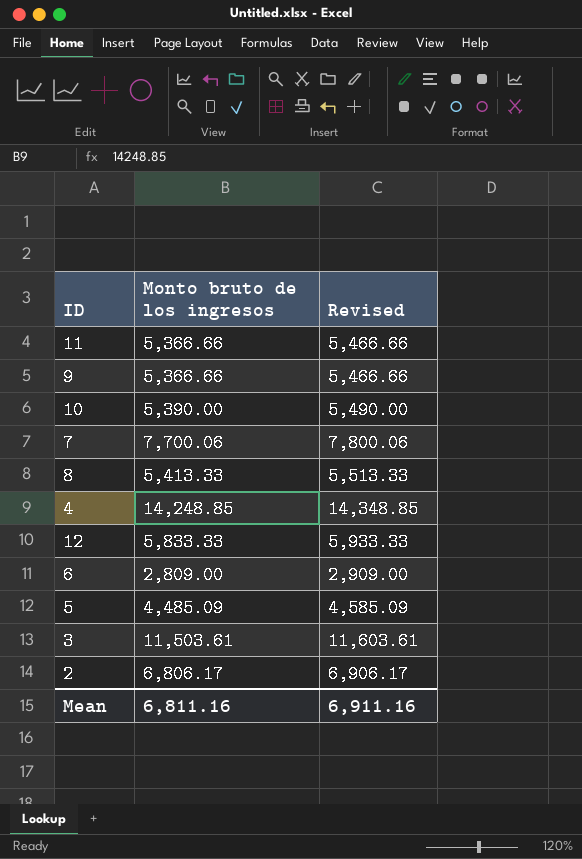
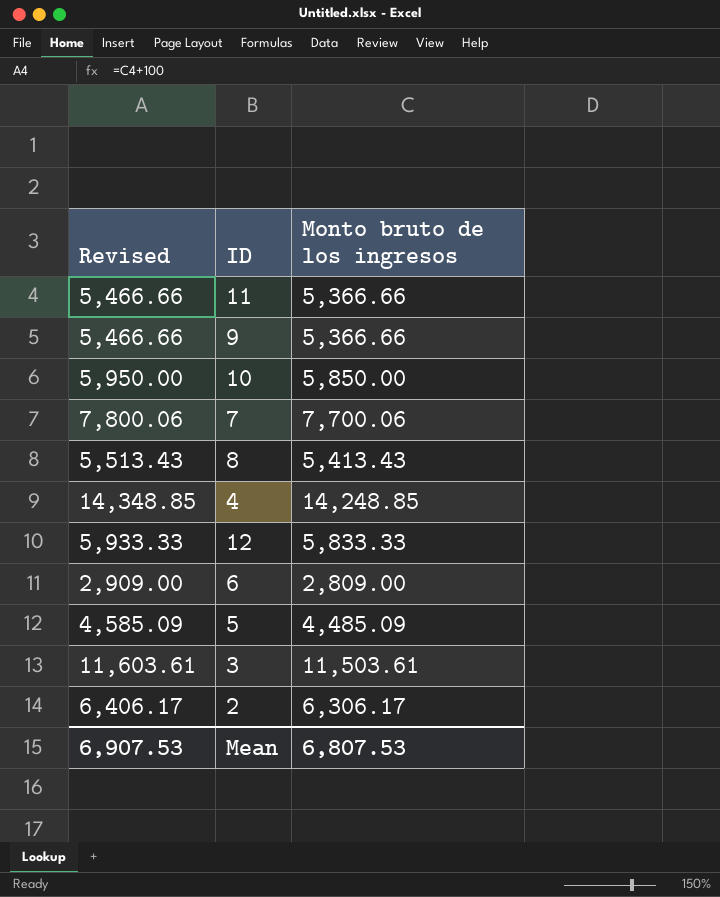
column Revised | position: 3 -> 1
10 | Revised: 5,490.00 -> 5,950.00
10 | Monto bruto de los ingresos: 5,390.00 -> 5,850.00
8 | Revised: 5,513.33 -> 5,513.43
8 | Monto bruto de los ingresos: 5,413.33 -> 5,413.43
2 | Revised: 6,906.17 -> 6,406.17
2 | Monto bruto de los ingresos: 6,806.17 -> 6,306.17
Mean | Revised: 6,911.16 -> 6,907.53
Mean | Monto bruto de los ingresos: 6,811.16 -> 6,807.53

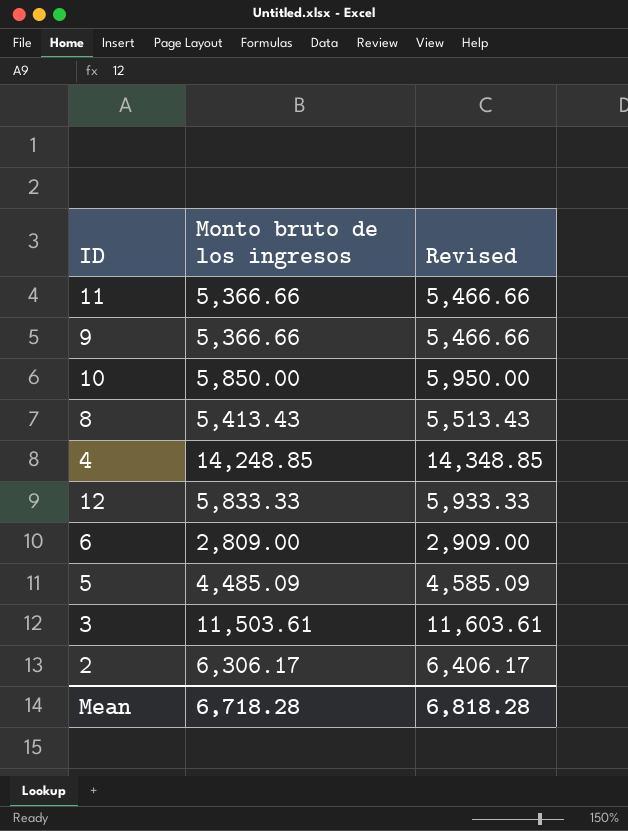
column Revised | position: 1 -> 3
row 7: 7,800.06 | 7,700.06 -> none
Mean | Monto bruto de los ingresos: 6,807.53 -> 6,718.28
Mean | Revised: 6,907.53 -> 6,818.28

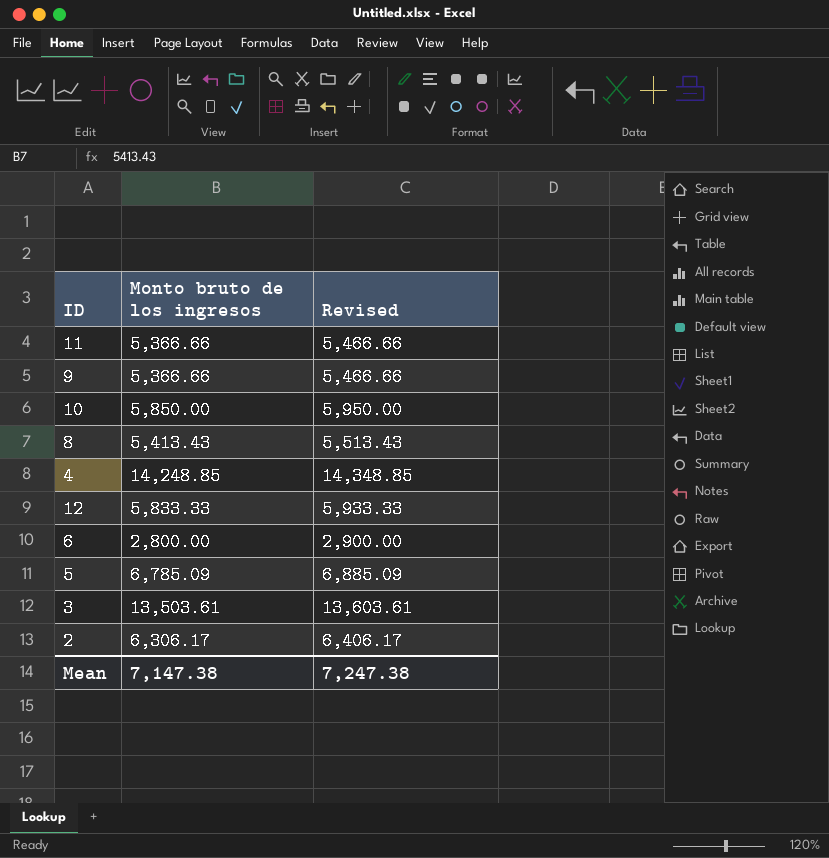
6 | Monto bruto de los ingresos: 2,809.00 -> 2,800.00
6 | Revised: 2,909.00 -> 2,900.00
5 | Monto bruto de los ingresos: 4,485.09 -> 6,785.09
5 | Revised: 4,585.09 -> 6,885.09
3 | Monto bruto de los ingresos: 11,503.61 -> 13,503.61
3 | Revised: 11,603.61 -> 13,603.61
Mean | Monto bruto de los ingresos: 6,718.28 -> 7,147.38
Mean | Revised: 6,818.28 -> 7,247.38

